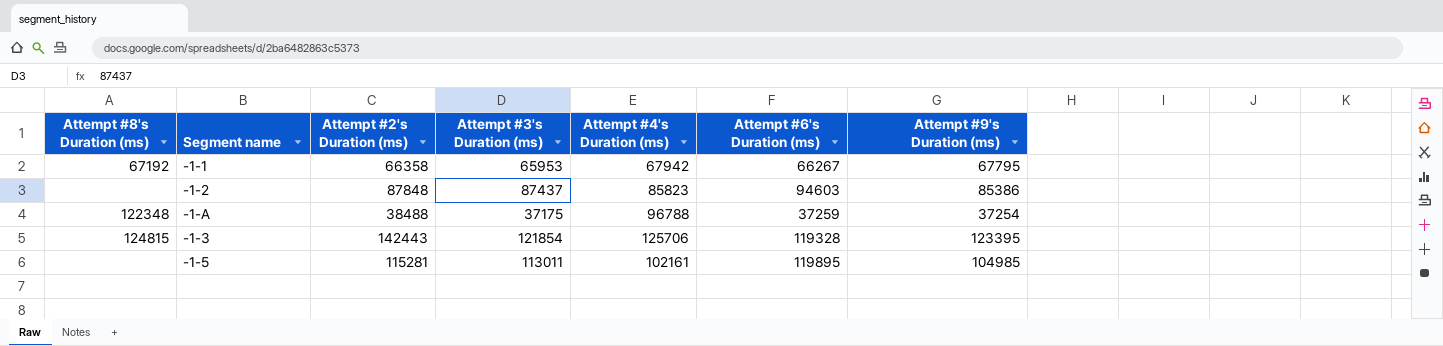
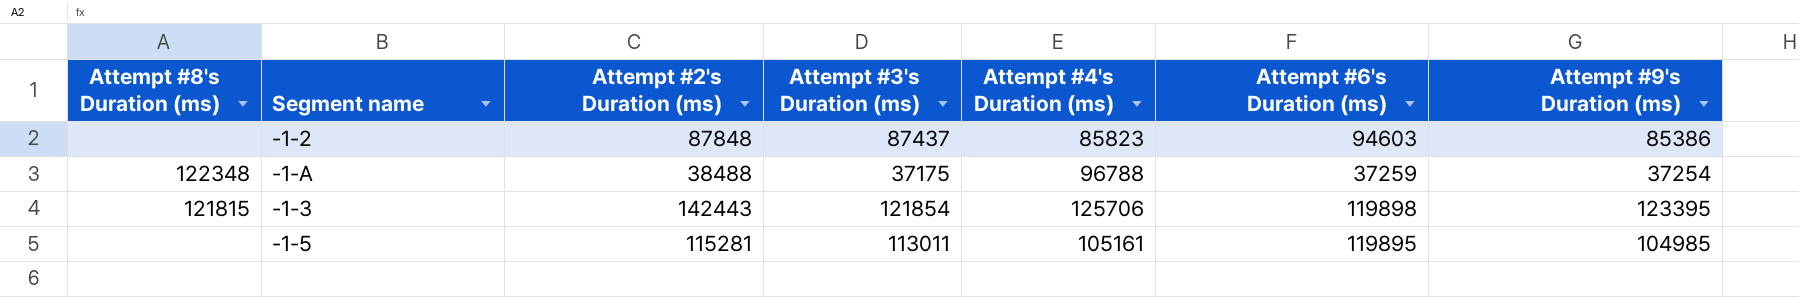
row -1-1: 67192 | 66358 | 65953 | 67942 | 66267 | 67795 -> none
-1-3 | Attempt #8's Duration (ms): 124815 -> 121815
-1-3 | Attempt #6's Duration (ms): 119328 -> 119898
-1-5 | Attempt #4's Duration (ms): 102161 -> 105161

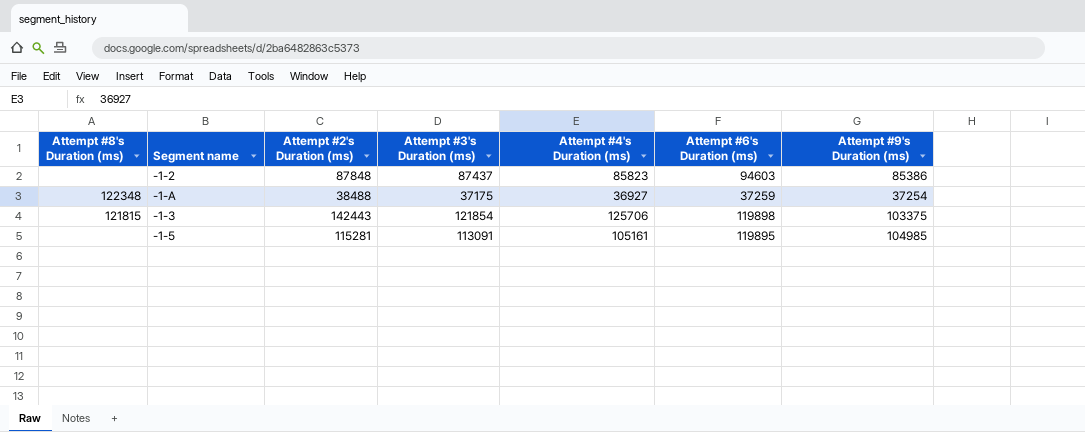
-1-A | Attempt #4's Duration (ms): 96788 -> 36927
-1-3 | Attempt #9's Duration (ms): 123395 -> 103375
-1-5 | Attempt #3's Duration (ms): 113011 -> 113091

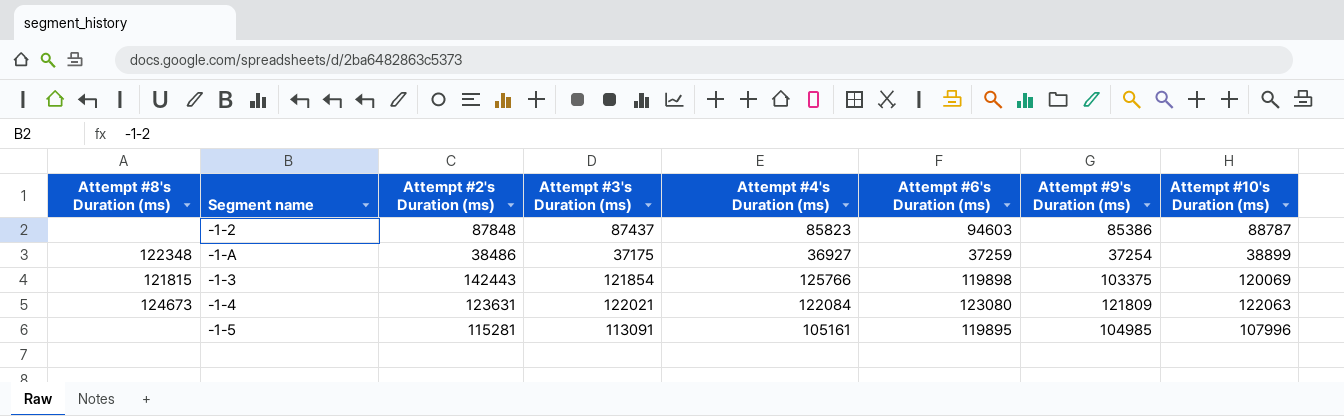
column Attempt #10's Duration (ms) | position: none -> 8
-1-A | Attempt #2's Duration (ms): 38488 -> 38486
-1-3 | Attempt #4's Duration (ms): 125706 -> 125766
row -1-4: none -> 124673 | 123631 | 122021 | 122084 | 123080 | 121809 | 122063

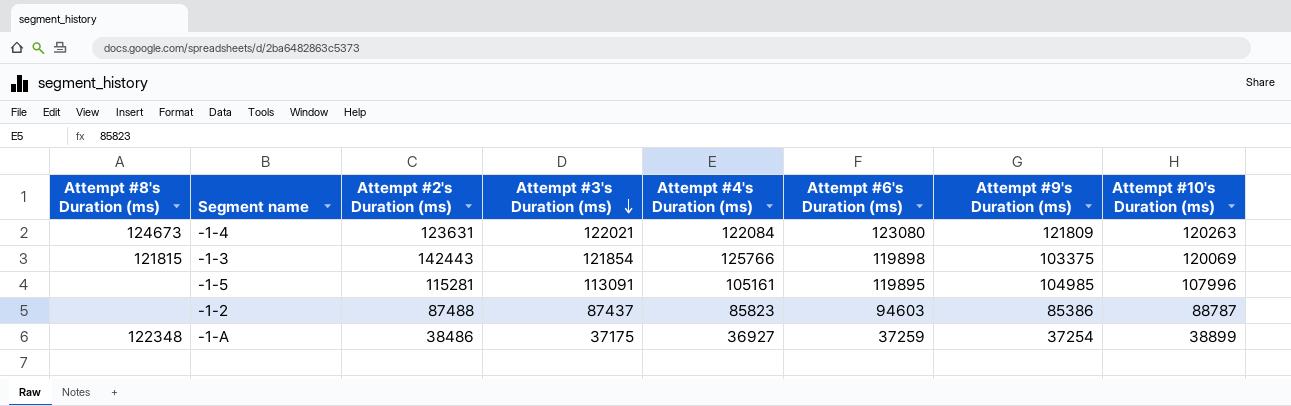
row order: none -> Attempt #3's Duration (ms) descending
-1-4 | Attempt #10's Duration (ms): 122063 -> 120263
-1-2 | Attempt #2's Duration (ms): 87848 -> 87488

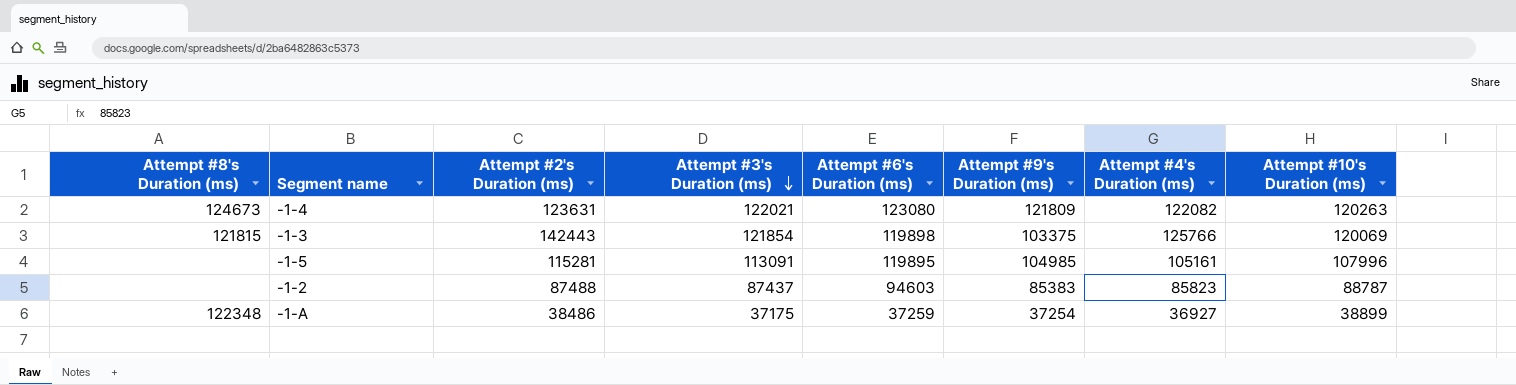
column Attempt #4's Duration (ms) | position: 5 -> 7
-1-4 | Attempt #4's Duration (ms): 122084 -> 122082
-1-2 | Attempt #9's Duration (ms): 85386 -> 85383

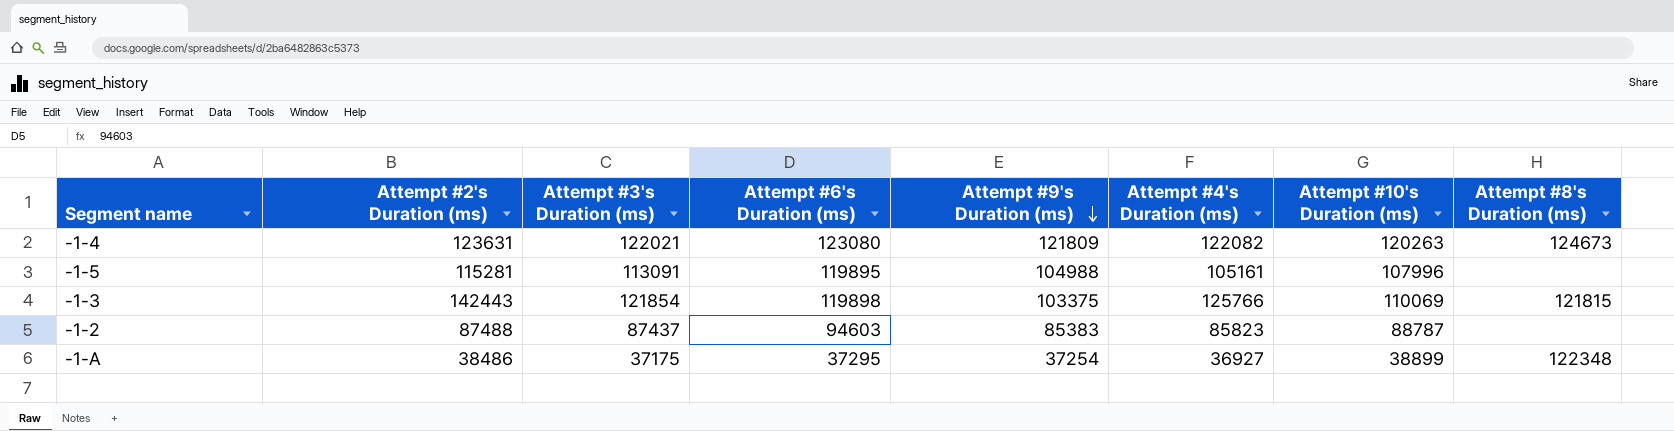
row order: Attempt #3's Duration (ms) descending -> Attempt #9's Duration (ms) descending
column Attempt #8's Duration (ms) | position: 1 -> 8
-1-5 | Attempt #9's Duration (ms): 104985 -> 104988
-1-3 | Attempt #10's Duration (ms): 120069 -> 110069
-1-A | Attempt #6's Duration (ms): 37259 -> 37295

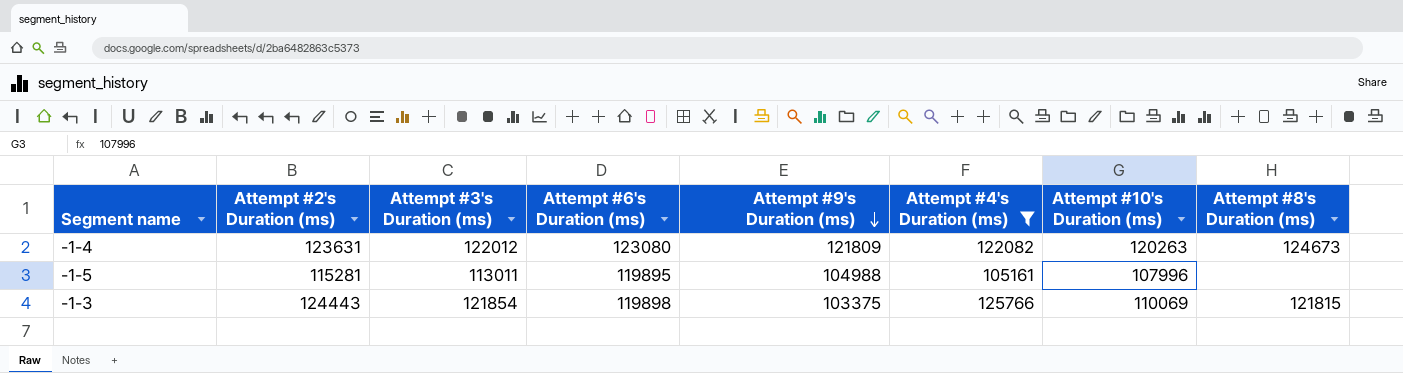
filter: none -> Attempt #4's Duration (ms) >= 105161
-1-4 | Attempt #3's Duration (ms): 122021 -> 122012
-1-5 | Attempt #3's Duration (ms): 113091 -> 113011
-1-3 | Attempt #2's Duration (ms): 142443 -> 124443

